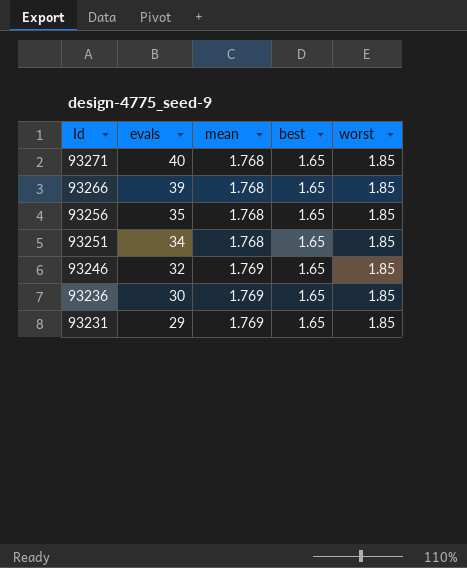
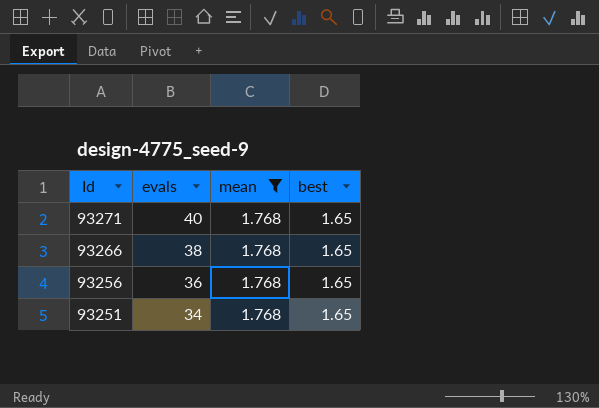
filter: none -> mean = 1.768
column worst | position: 5 -> none
93266 | evals: 39 -> 38
93256 | evals: 35 -> 36

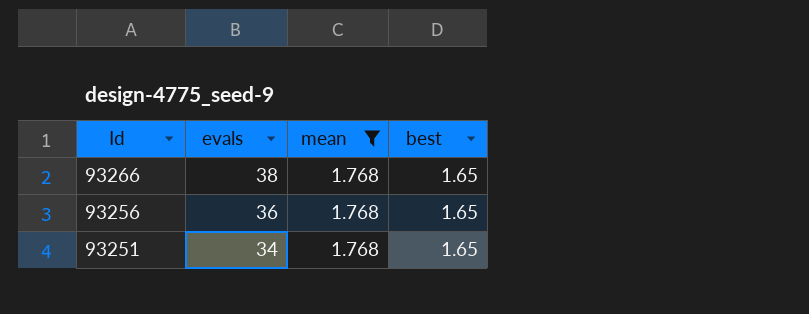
row 93271: 40 | 1.768 | 1.65 -> none

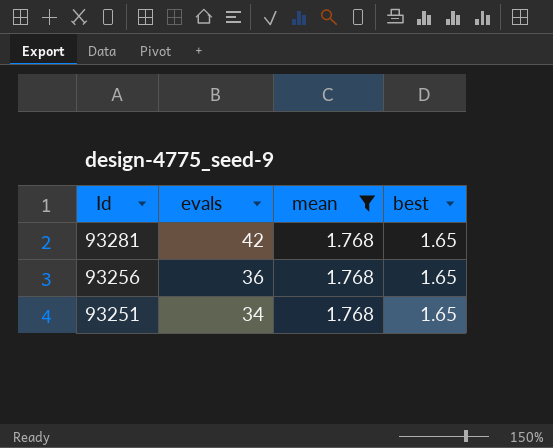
row 93266: 38 | 1.768 | 1.65 -> none
row 93281: none -> 42 | 1.768 | 1.65

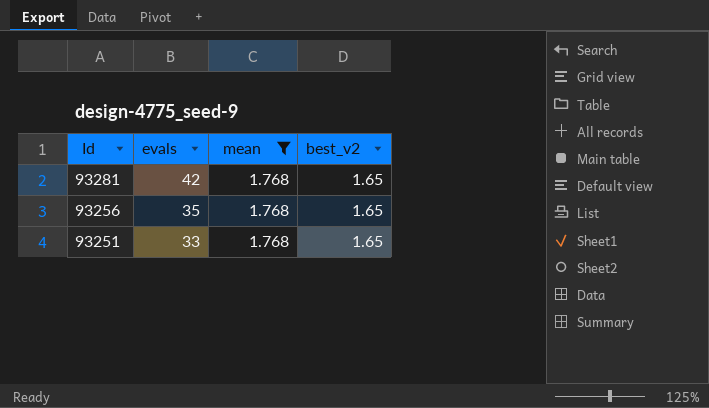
column name: best -> best_v2
93256 | evals: 36 -> 35
93251 | evals: 34 -> 33

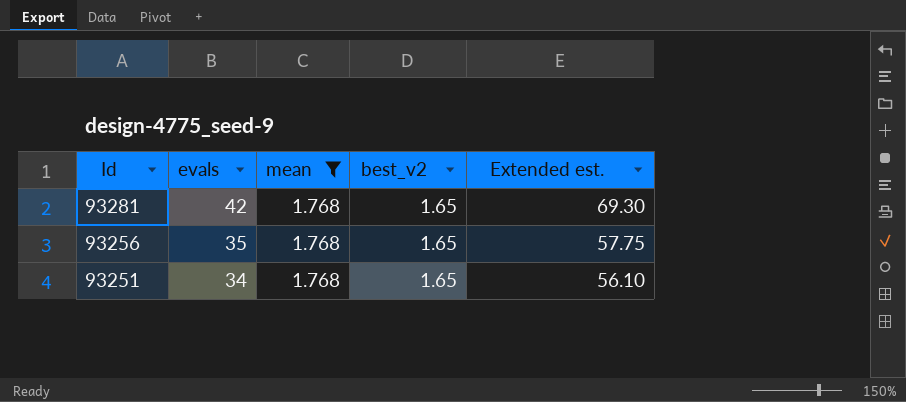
column Extended est. | formula: none -> [evals] * [best_v2]
93251 | evals: 33 -> 34

